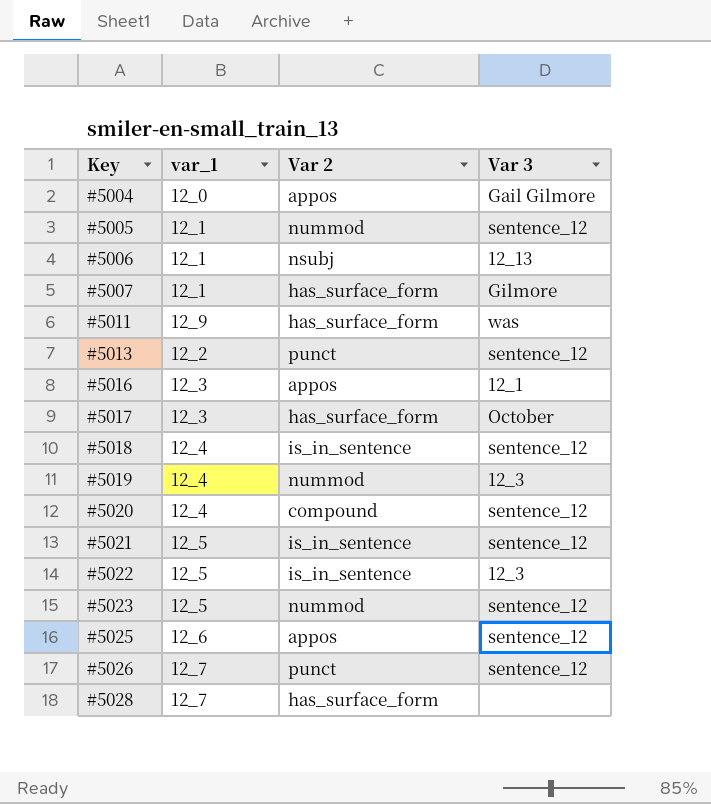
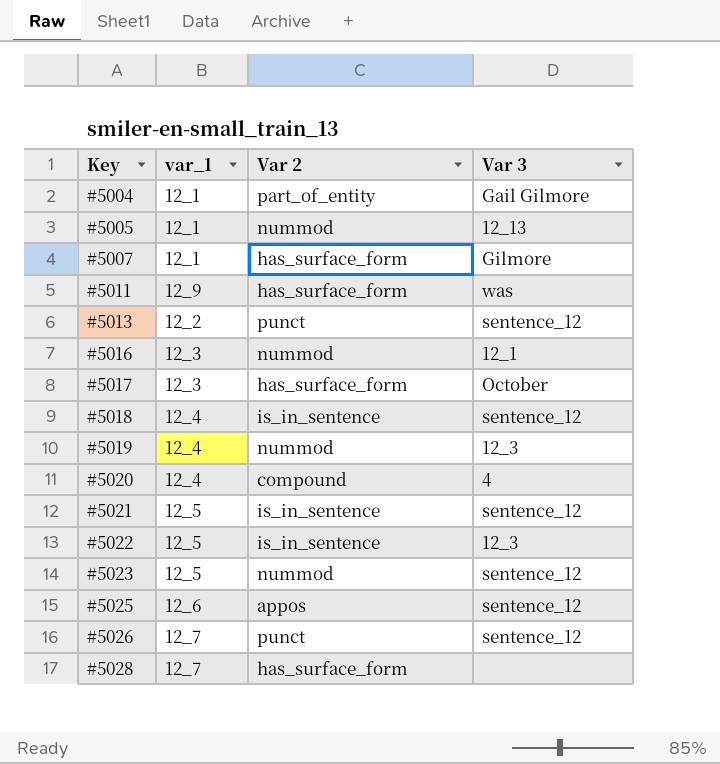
row #5006: 12_1 | nsubj | 12_13 -> none
#5004 | var_1: 12_0 -> 12_1
#5004 | Var 2: appos -> part_of_entity
#5005 | Var 3: sentence_12 -> 12_13
#5016 | Var 2: appos -> nummod
#5020 | Var 3: sentence_12 -> 4

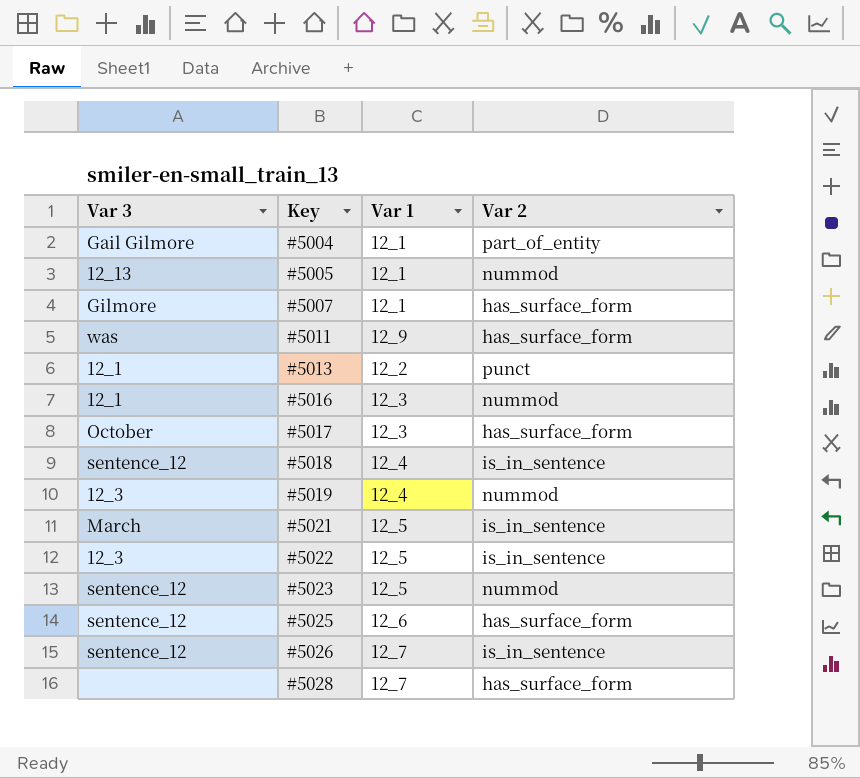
column Var 3 | position: 4 -> 1
column name: var_1 -> Var 1
row #5020: 12_4 | compound | 4 -> none
#5013 | Var 3: sentence_12 -> 12_1
#5021 | Var 3: sentence_12 -> March
#5025 | Var 2: appos -> has_surface_form
#5026 | Var 2: punct -> is_in_sentence

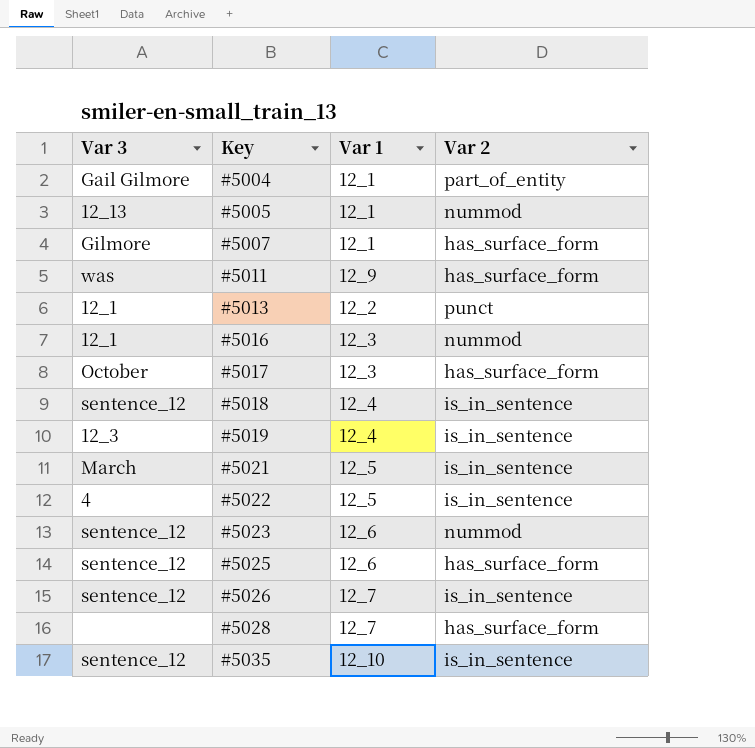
#5019 | Var 2: nummod -> is_in_sentence
#5022 | Var 3: 12_3 -> 4
#5023 | Var 1: 12_5 -> 12_6
row #5035: none -> sentence_12 | 12_10 | is_in_sentence

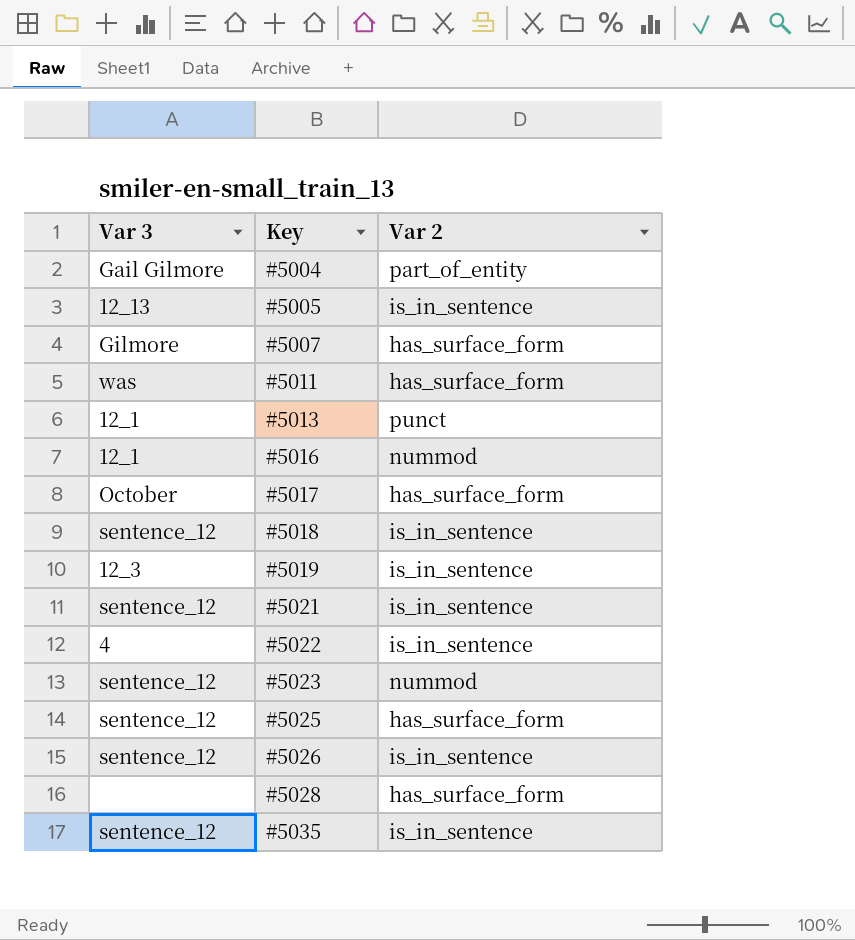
column Var 1 | position: 3 -> none
#5005 | Var 2: nummod -> is_in_sentence
#5021 | Var 3: March -> sentence_12

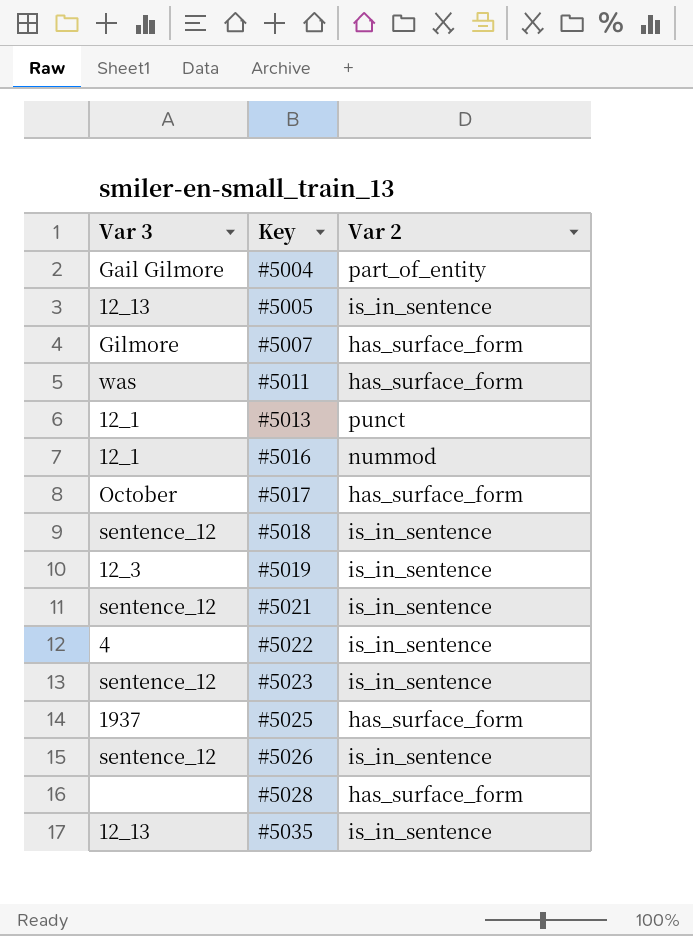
#5023 | Var 2: nummod -> is_in_sentence
#5025 | Var 3: sentence_12 -> 1937
#5035 | Var 3: sentence_12 -> 12_13

